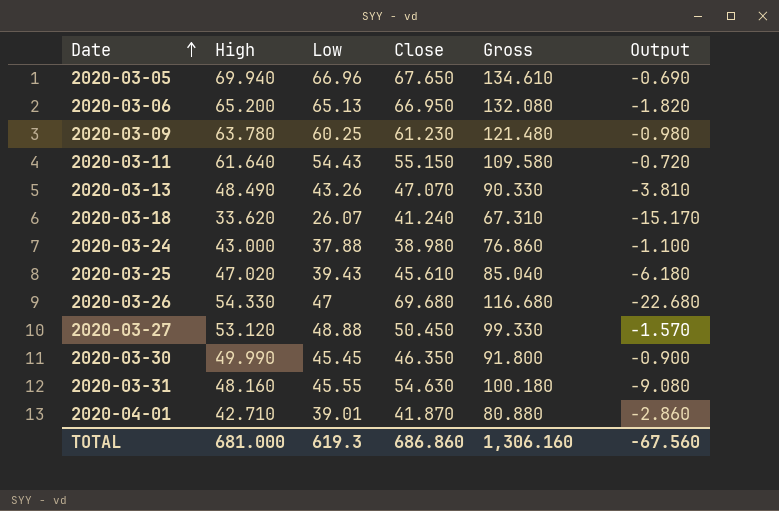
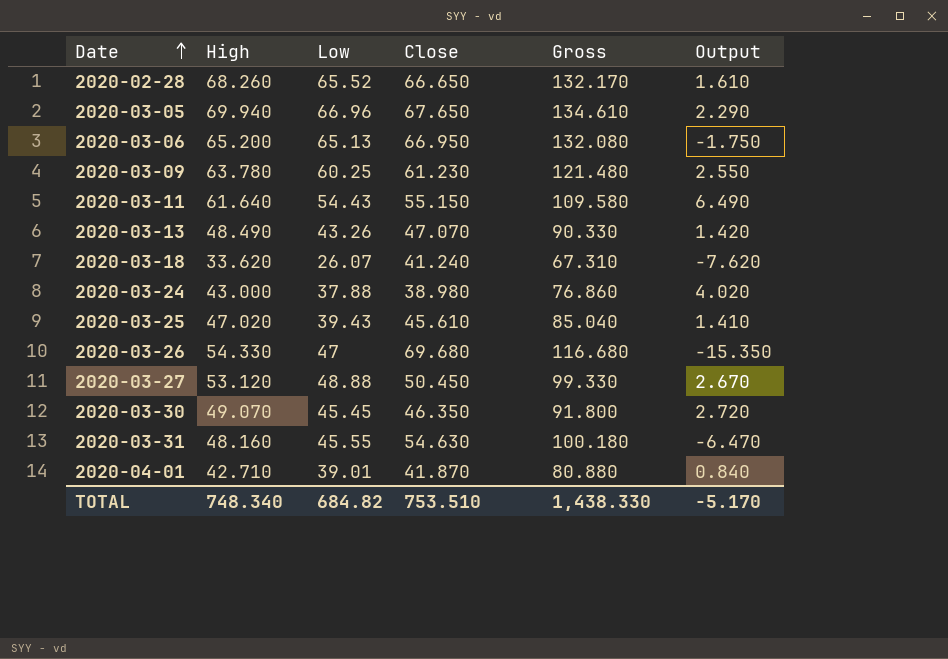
column Output | formula: [Low] - [Close] -> [High] - [Close]
row 2020-02-28: none -> 68.260 | 65.52 | 66.650 | 132.170 | 1.610
2020-03-30 | High: 49.990 -> 49.070
TOTAL | High: 681.000 -> 748.340
TOTAL | Low: 619.3 -> 684.82
TOTAL | Close: 686.860 -> 753.510
TOTAL | Gross: 1,306.160 -> 1,438.330
TOTAL | Output: -67.560 -> -5.170

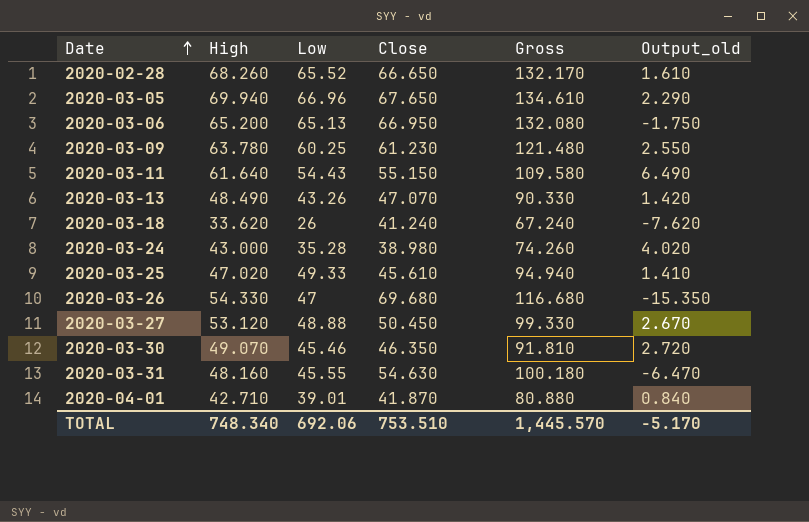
column name: Output -> Output_old
2020-03-18 | Low: 26.07 -> 26
2020-03-18 | Gross: 67.310 -> 67.240
2020-03-24 | Low: 37.88 -> 35.28
2020-03-24 | Gross: 76.860 -> 74.260
2020-03-25 | Low: 39.43 -> 49.33
2020-03-25 | Gross: 85.040 -> 94.940
2020-03-30 | Low: 45.45 -> 45.46
2020-03-30 | Gross: 91.800 -> 91.810
TOTAL | Low: 684.82 -> 692.06
TOTAL | Gross: 1,438.330 -> 1,445.570

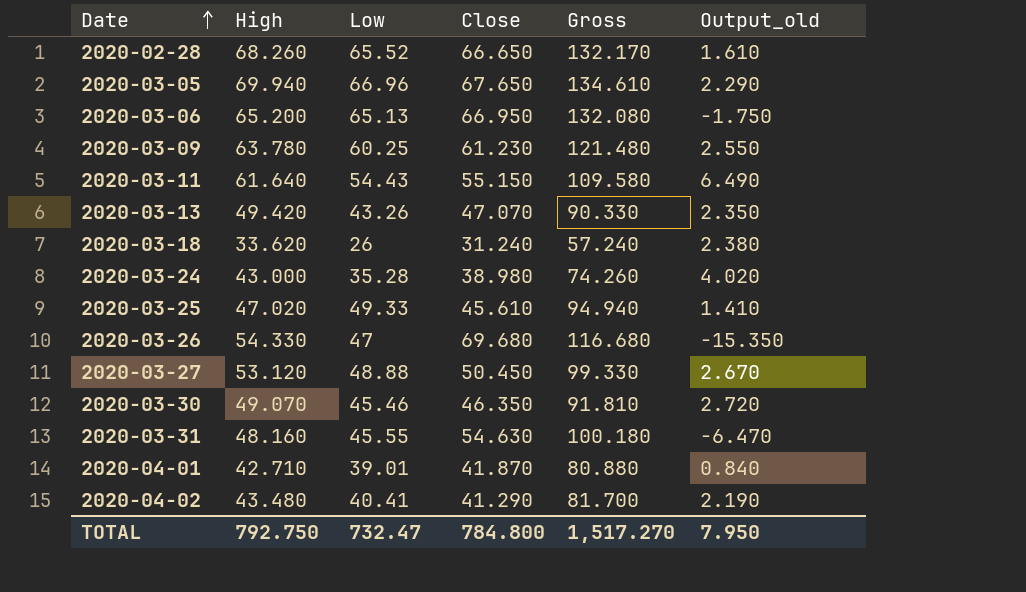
2020-03-13 | High: 48.490 -> 49.420
2020-03-13 | Output_old: 1.420 -> 2.350
2020-03-18 | Close: 41.240 -> 31.240
2020-03-18 | Gross: 67.240 -> 57.240
2020-03-18 | Output_old: -7.620 -> 2.380
row 2020-04-02: none -> 43.480 | 40.41 | 41.290 | 81.700 | 2.190
TOTAL | High: 748.340 -> 792.750
TOTAL | Low: 692.06 -> 732.47
TOTAL | Close: 753.510 -> 784.800
TOTAL | Gross: 1,445.570 -> 1,517.270
TOTAL | Output_old: -5.170 -> 7.950

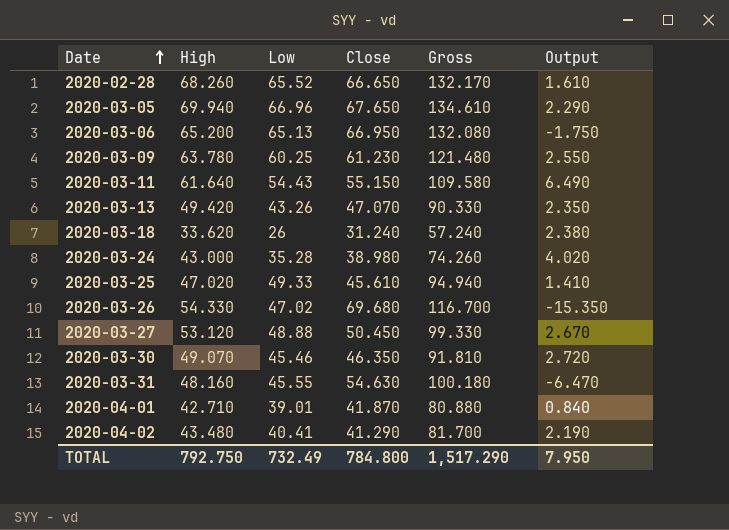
column name: Output_old -> Output
2020-03-26 | Low: 47 -> 47.02
2020-03-26 | Gross: 116.680 -> 116.700
TOTAL | Low: 732.47 -> 732.49
TOTAL | Gross: 1,517.270 -> 1,517.290

